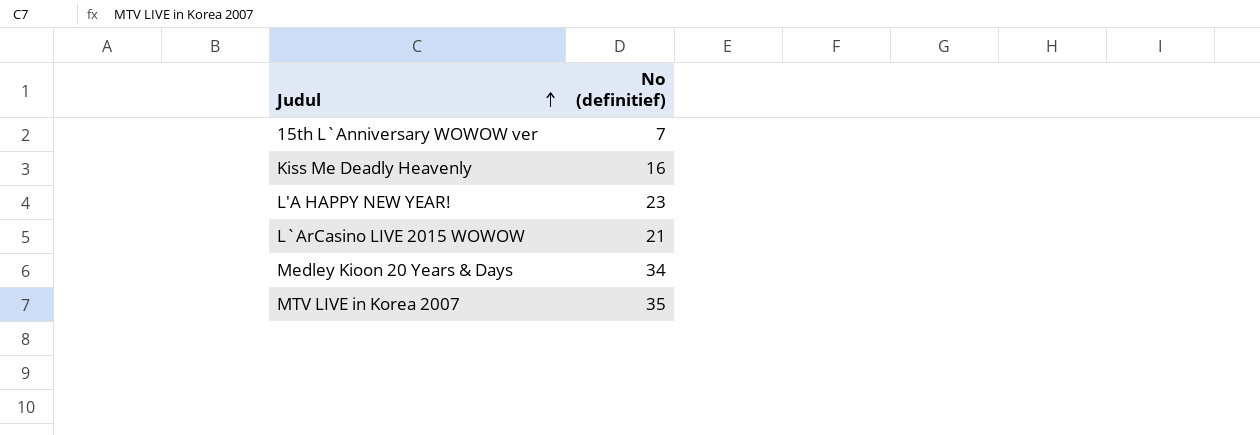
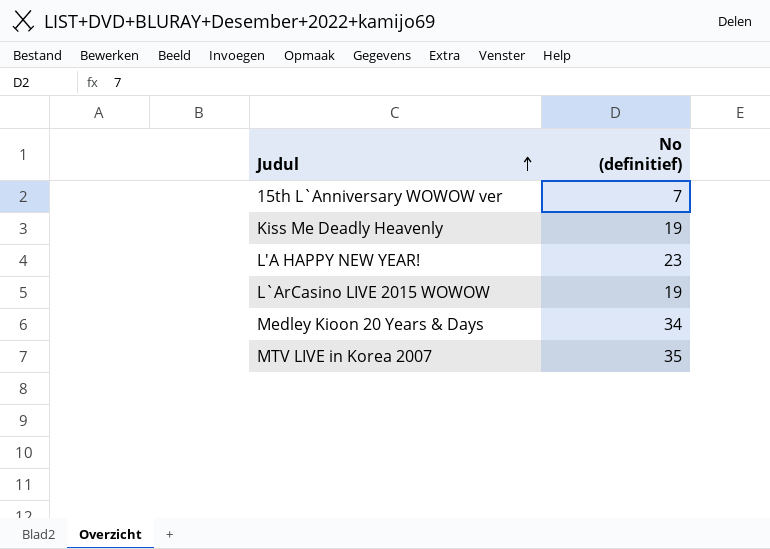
Kiss Me Deadly Heavenly | No (definitief): 16 -> 19
L`ArCasino LIVE 2015 WOWOW | No (definitief): 21 -> 19

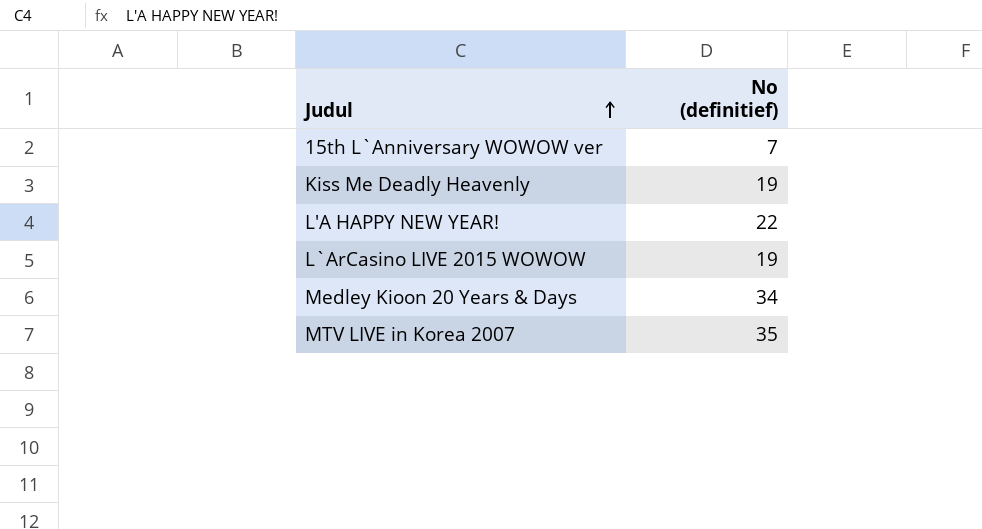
L'A HAPPY NEW YEAR! | No (definitief): 23 -> 22

